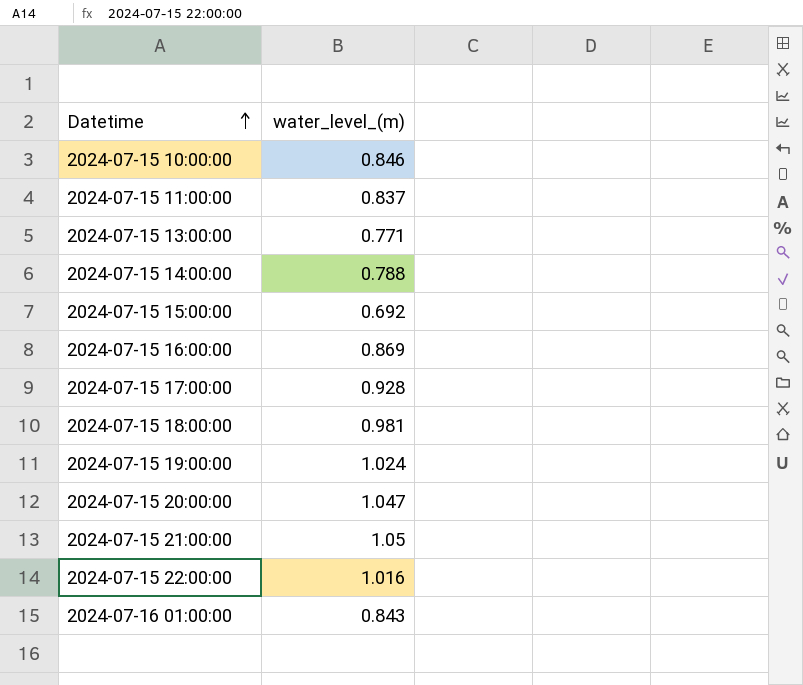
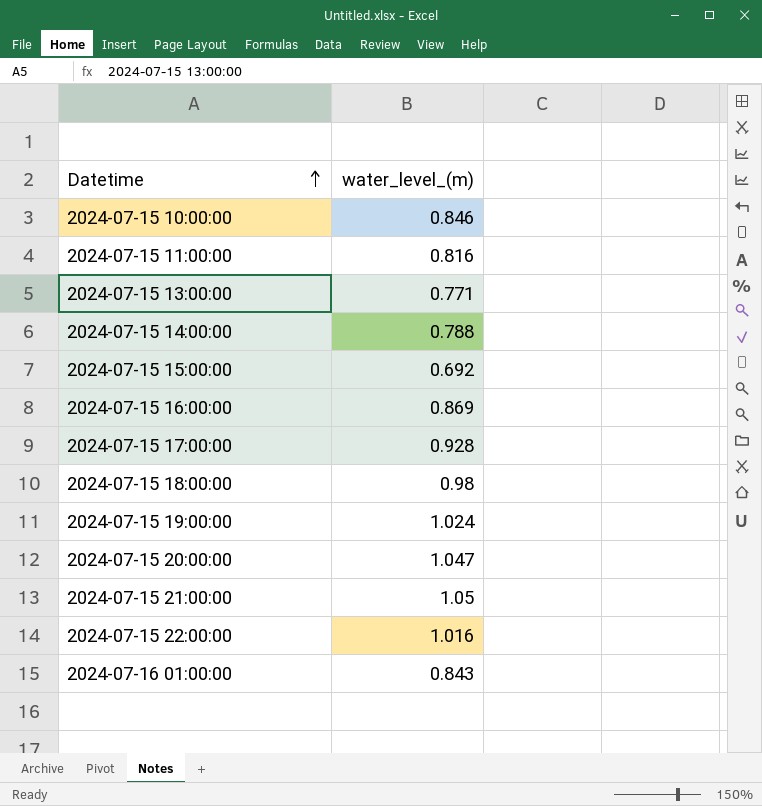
2024-07-15 11:00:00 | water_level_(m): 0.837 -> 0.816
2024-07-15 18:00:00 | water_level_(m): 0.981 -> 0.98

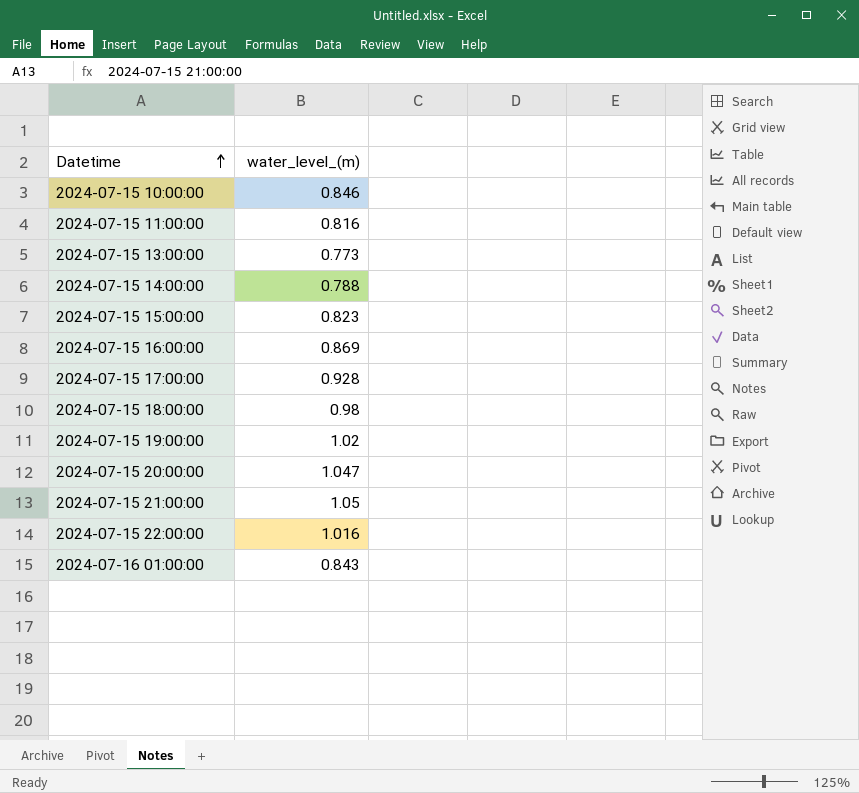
2024-07-15 13:00:00 | water_level_(m): 0.771 -> 0.773
2024-07-15 15:00:00 | water_level_(m): 0.692 -> 0.823
2024-07-15 19:00:00 | water_level_(m): 1.024 -> 1.02

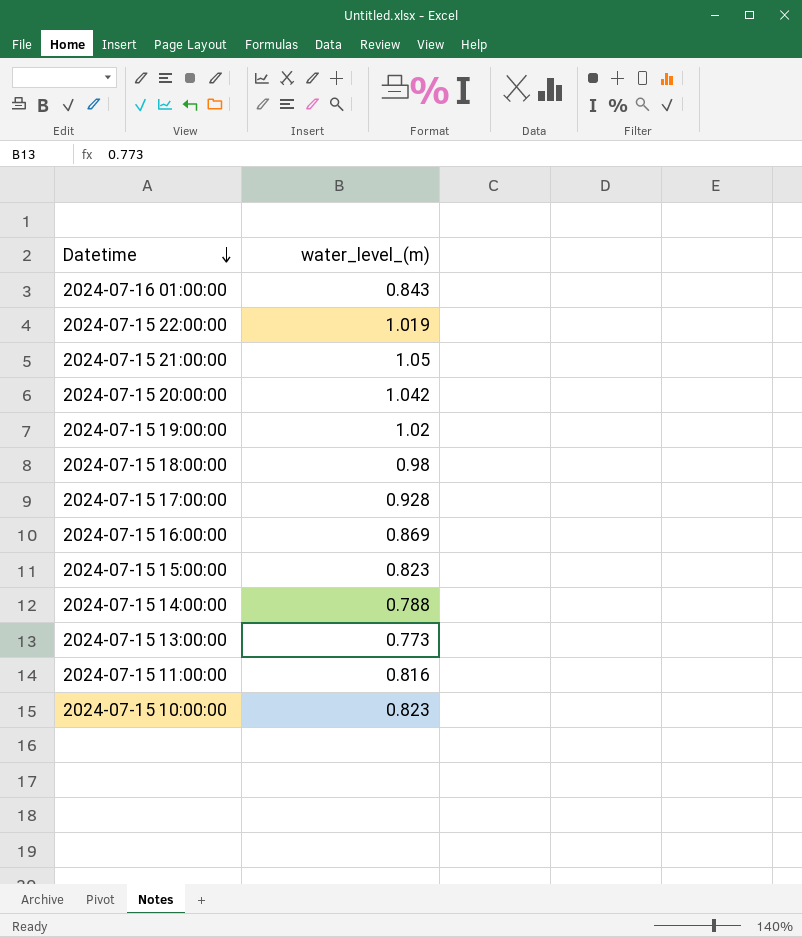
row order: Datetime ascending -> Datetime descending
2024-07-15 22:00:00 | water_level_(m): 1.016 -> 1.019
2024-07-15 20:00:00 | water_level_(m): 1.047 -> 1.042
2024-07-15 10:00:00 | water_level_(m): 0.846 -> 0.823

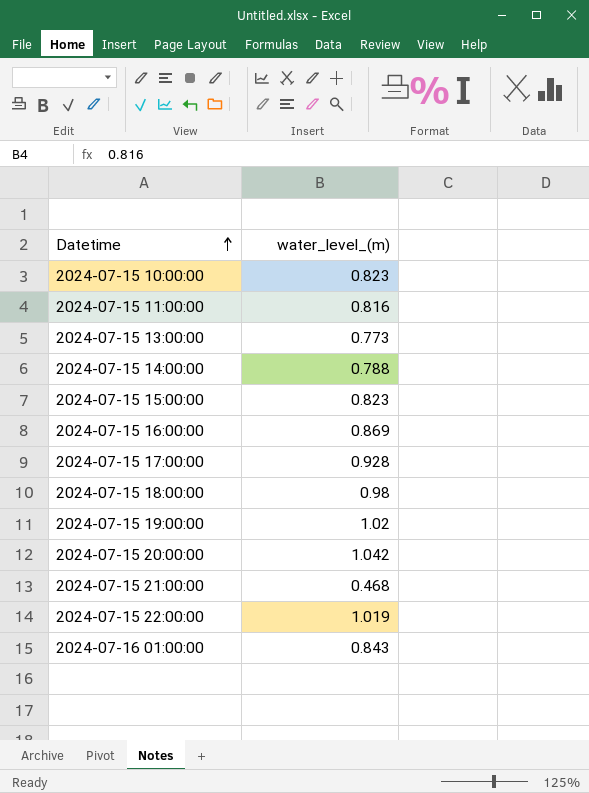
row order: Datetime descending -> Datetime ascending
2024-07-15 21:00:00 | water_level_(m): 1.05 -> 0.468

